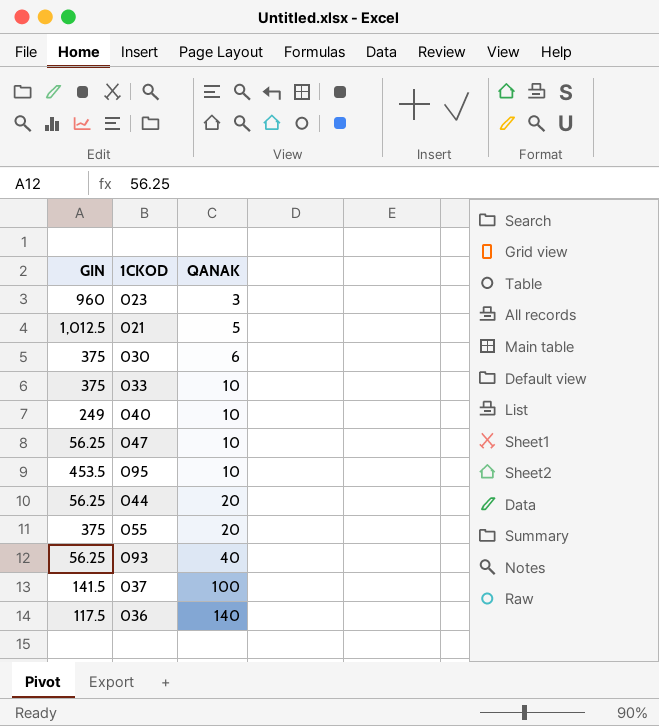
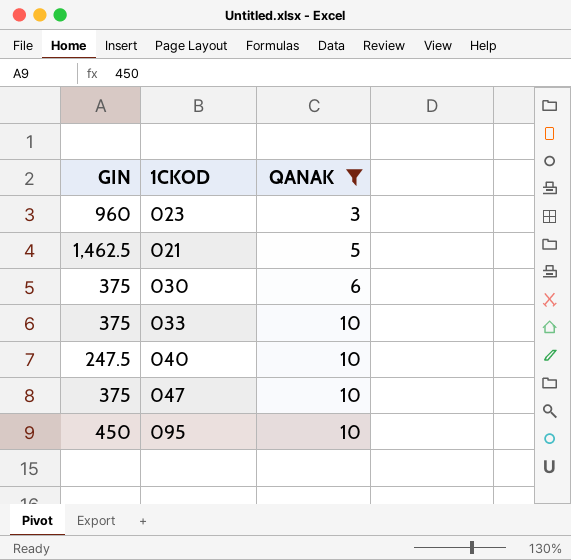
filter: none -> QANAK <= 10
021 | GIN: 1,012.5 -> 1,462.5
040 | GIN: 249 -> 247.5
047 | GIN: 56.25 -> 375
095 | GIN: 453.5 -> 450

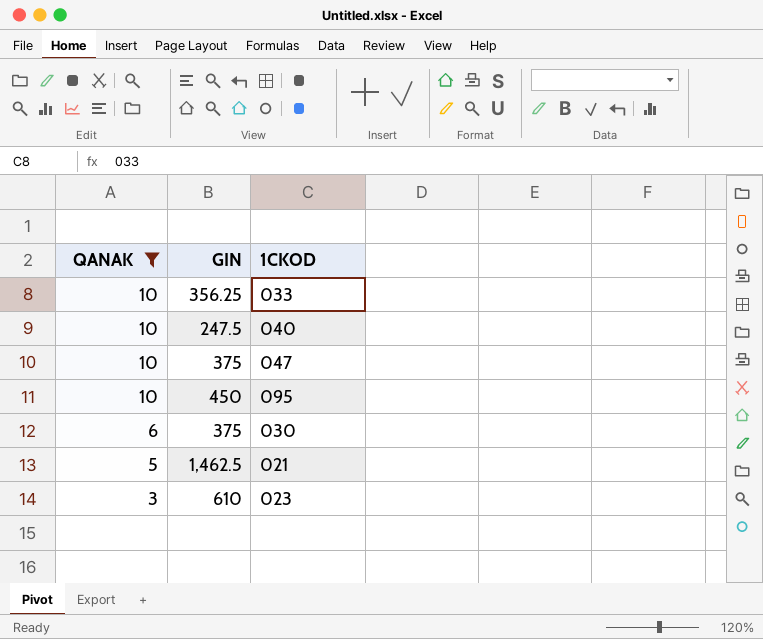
row order: QANAK ascending -> QANAK descending
column QANAK | position: 3 -> 1
033 | GIN: 375 -> 356.25
023 | GIN: 960 -> 610

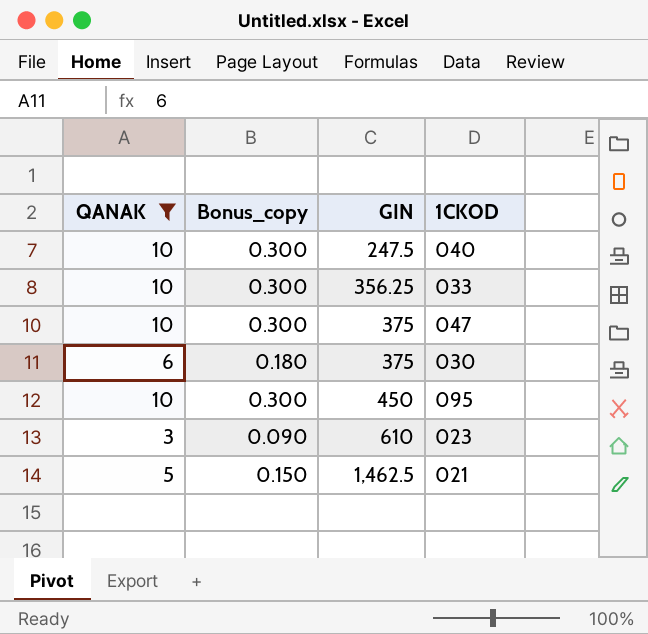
row order: QANAK descending -> GIN ascending
column Bonus_copy | formula: none -> [QANAK] * 0.03

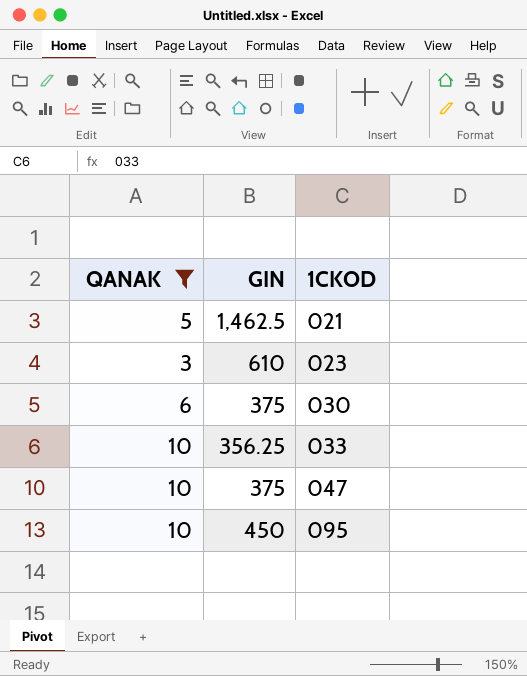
row order: GIN ascending -> 1CKOD ascending
column Bonus_copy | formula: [QANAK] * 0.03 -> none
row 040: 10 | 0.300 | 247.5 -> none

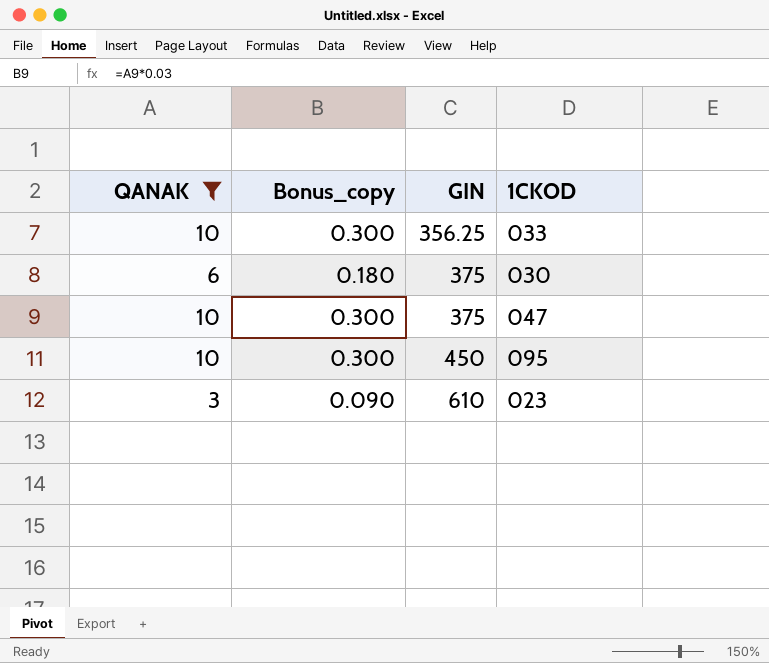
row order: 1CKOD ascending -> GIN ascending
column Bonus_copy | formula: none -> [QANAK] * 0.03
row 021: 5 | 1,462.5 -> none

